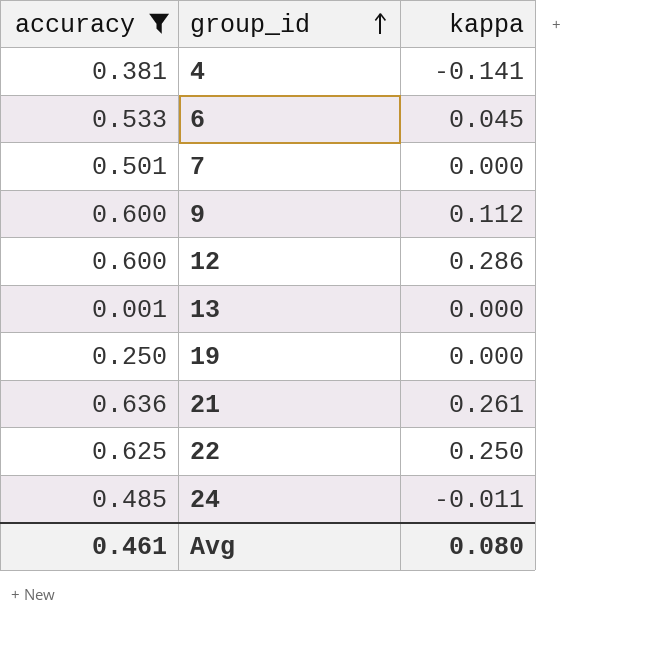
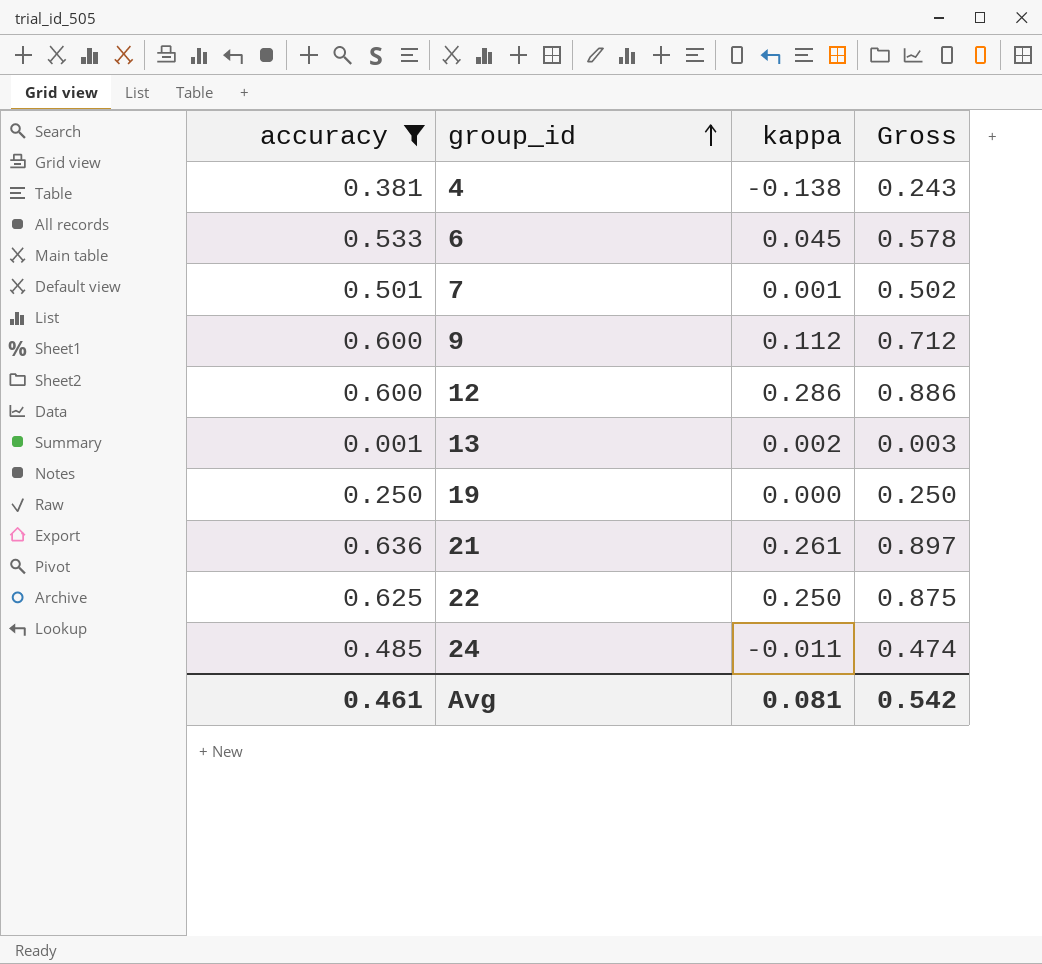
column Gross | formula: none -> [accuracy] + [kappa]
4 | kappa: -0.141 -> -0.138
7 | kappa: 0.000 -> 0.001
13 | kappa: 0.000 -> 0.002
Avg | kappa: 0.080 -> 0.081

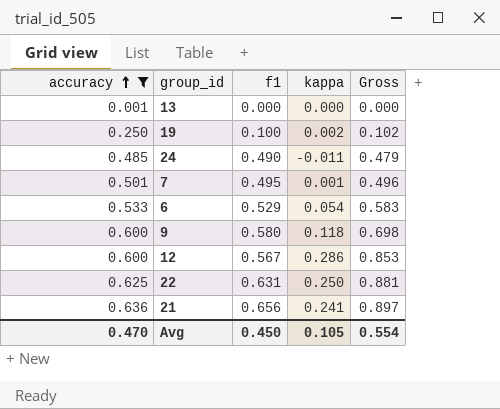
row order: group_id ascending -> accuracy ascending
column f1 | position: none -> 3
column Gross | formula: [accuracy] + [kappa] -> [f1] + [kappa]
row 4: 0.381 | -0.138 | 0.243 -> none
13 | kappa: 0.002 -> 0.000
19 | kappa: 0.000 -> 0.002
6 | kappa: 0.045 -> 0.054
9 | kappa: 0.112 -> 0.118
21 | kappa: 0.261 -> 0.241
Avg | accuracy: 0.461 -> 0.470
Avg | kappa: 0.081 -> 0.105
Avg | Gross: 0.542 -> 0.554

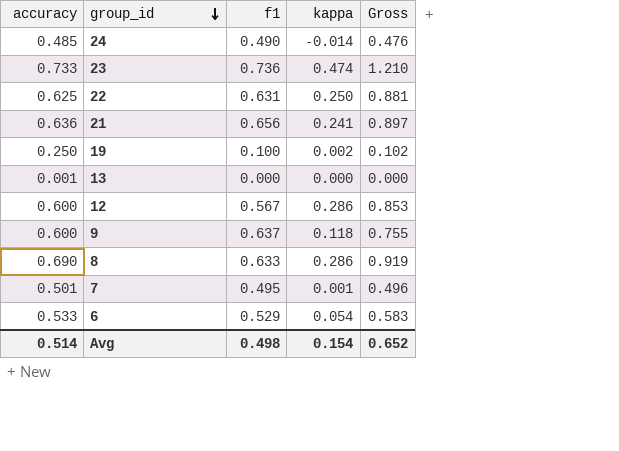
filter: accuracy <= 0.636 -> none
row order: accuracy ascending -> group_id descending
24 | kappa: -0.011 -> -0.014
24 | Gross: 0.479 -> 0.476
9 | f1: 0.580 -> 0.637
9 | Gross: 0.698 -> 0.755
Avg | accuracy: 0.470 -> 0.514
Avg | f1: 0.450 -> 0.498
Avg | kappa: 0.105 -> 0.154
Avg | Gross: 0.554 -> 0.652

